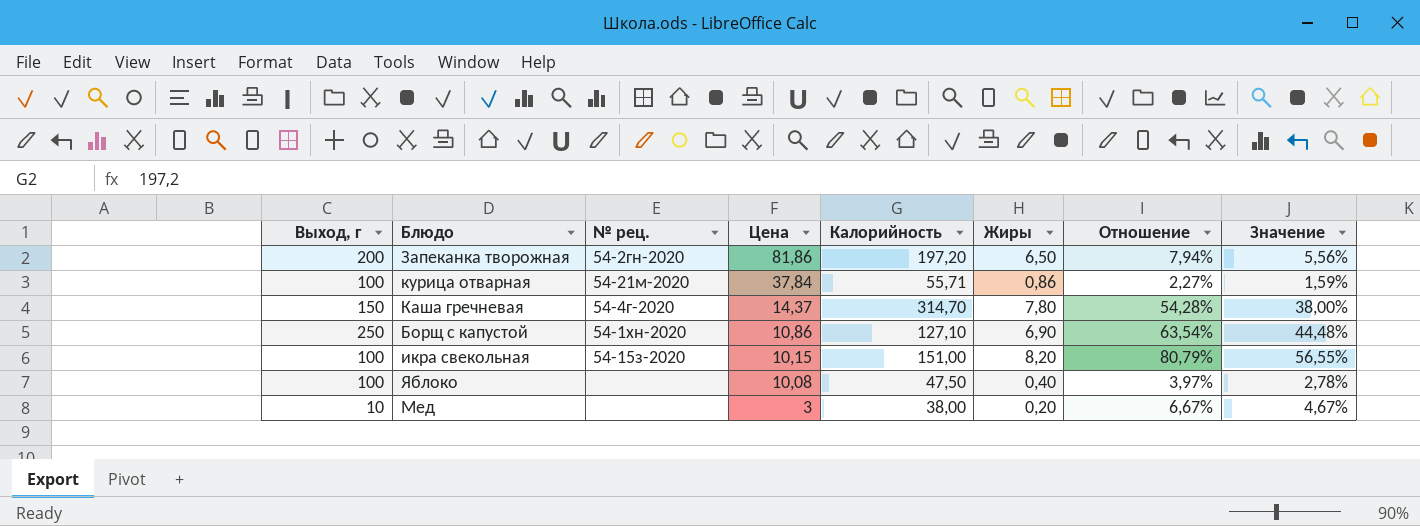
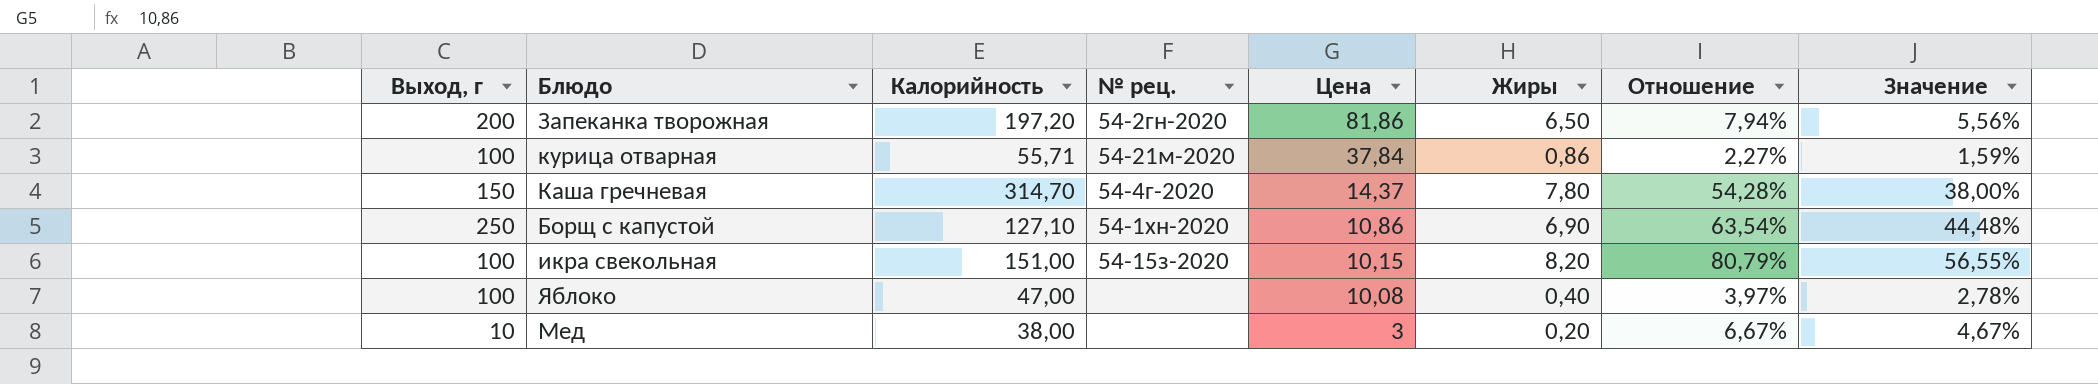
column Калорийность | position: 5 -> 3
Яблоко | Калорийность: 47,50 -> 47,00

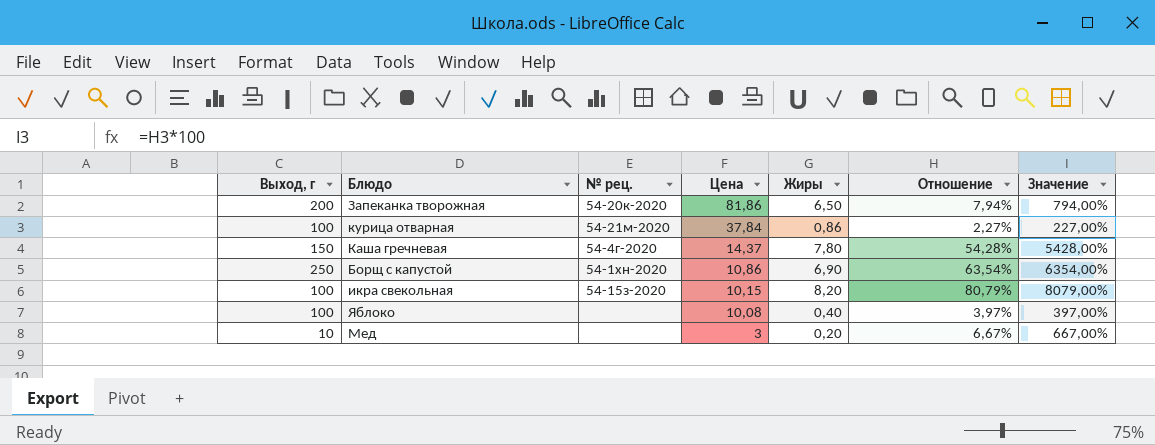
column Калорийность | position: 3 -> none
column Значение | formula: [Отношение] * 0,7 -> [Отношение] * 100
Запеканка творожная | № рец.: 54-2гн-2020 -> 54-20к-2020

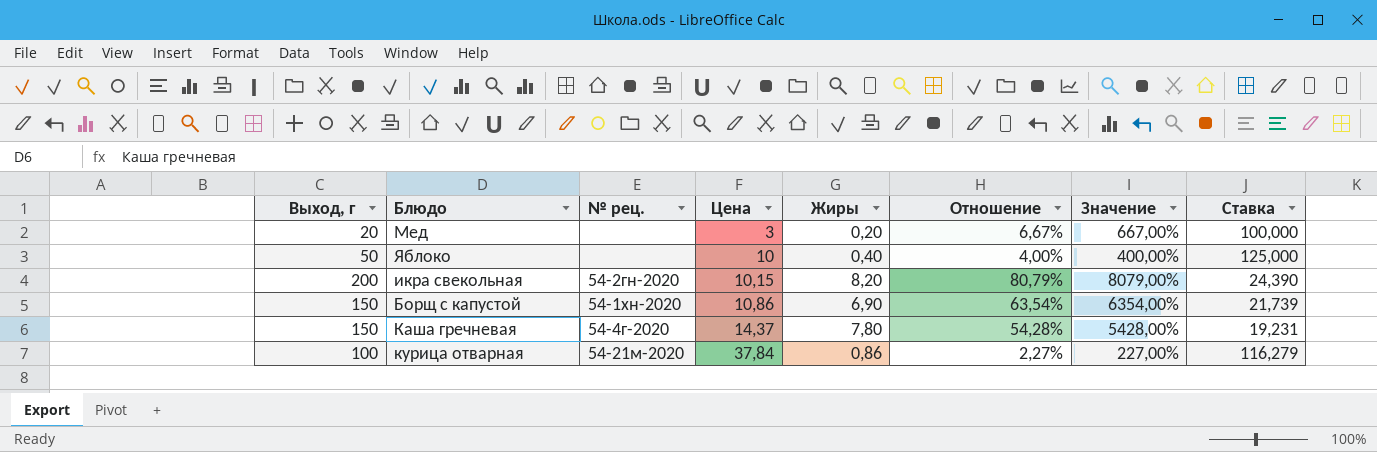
row order: Цена descending -> Цена ascending
column Ставка | formula: none -> [Выход, г] / [Жиры]
row Запеканка творожная: 200 | 54-20к-2020 | 81,86 | 6,50 | 7,94% | 794,00% -> none
Мед | Выход, г: 10 -> 20
Яблоко | Выход, г: 100 -> 50
Яблоко | Цена: 10,08 -> 10
Яблоко | Отношение: 3,97% -> 4,00%
Яблоко | Значение: 397,00% -> 400,00%
икра свекольная | Выход, г: 100 -> 200
икра свекольная | № рец.: 54-15з-2020 -> 54-2гн-2020
Борщ с капустой | Выход, г: 250 -> 150

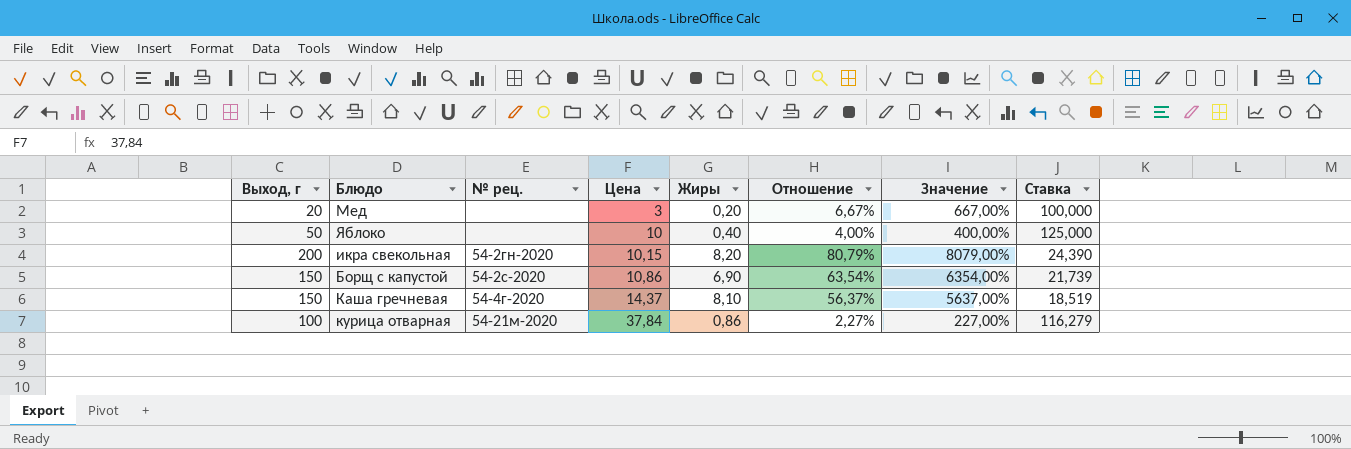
Борщ с капустой | № рец.: 54-1хн-2020 -> 54-2с-2020
Каша гречневая | Жиры: 7,80 -> 8,10
Каша гречневая | Отношение: 54,28% -> 56,37%
Каша гречневая | Значение: 5428,00% -> 5637,00%
Каша гречневая | Ставка: 19,231 -> 18,519

